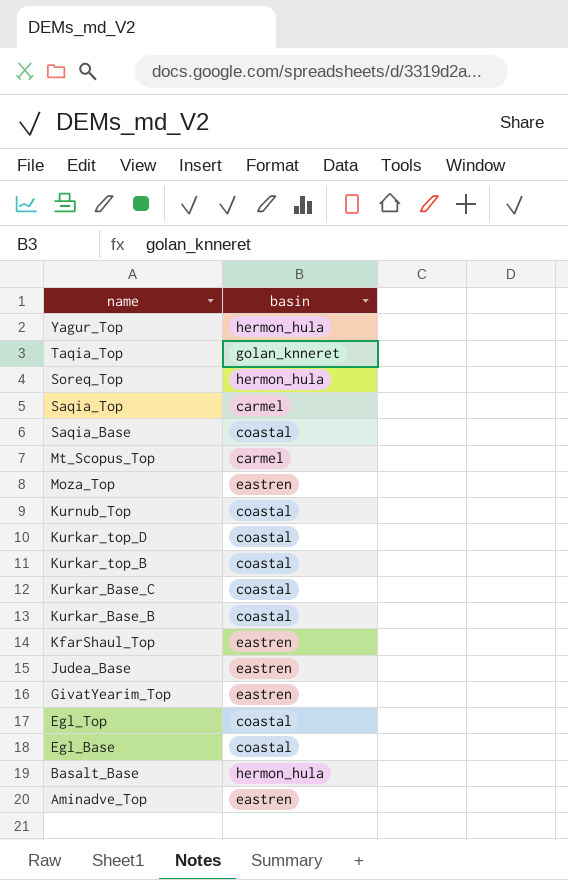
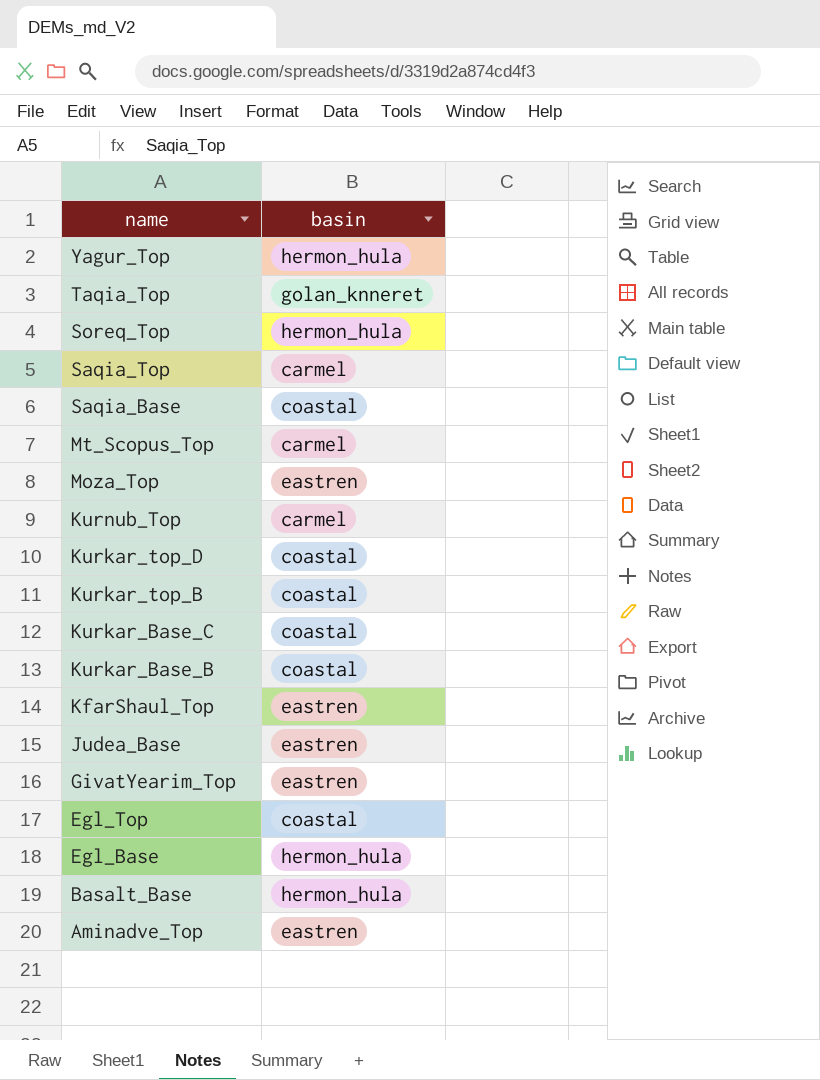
Kurnub_Top | basin: coastal -> carmel
Egl_Base | basin: coastal -> hermon_hula

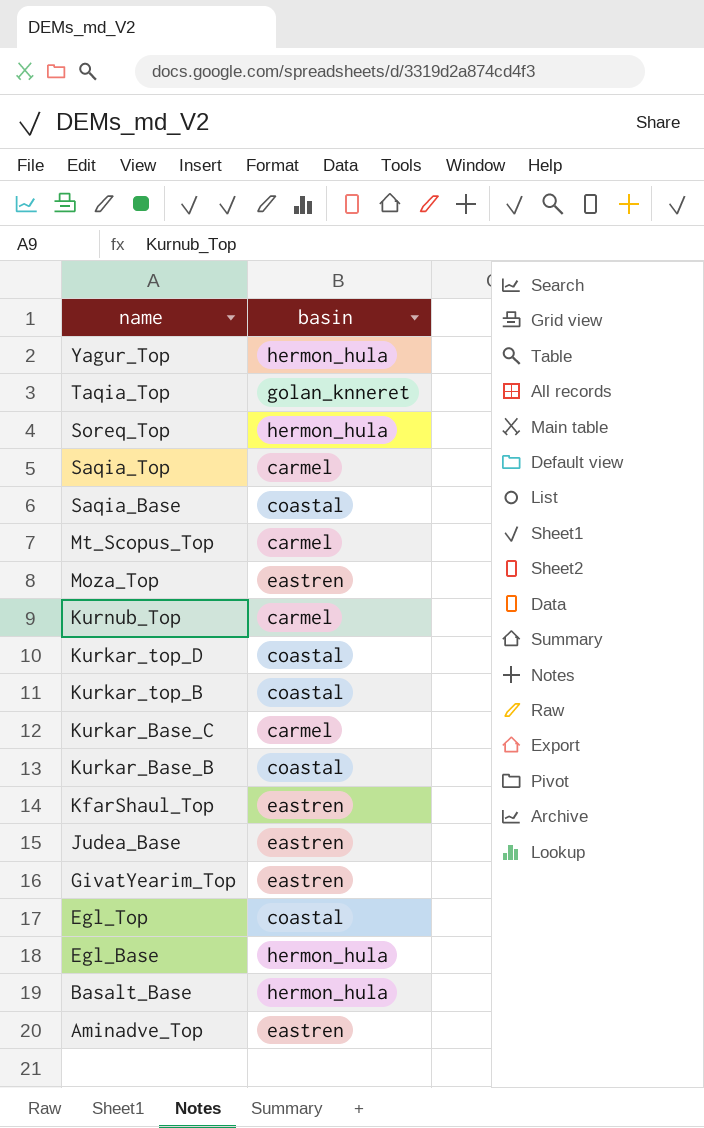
Kurkar_Base_C | basin: coastal -> carmel

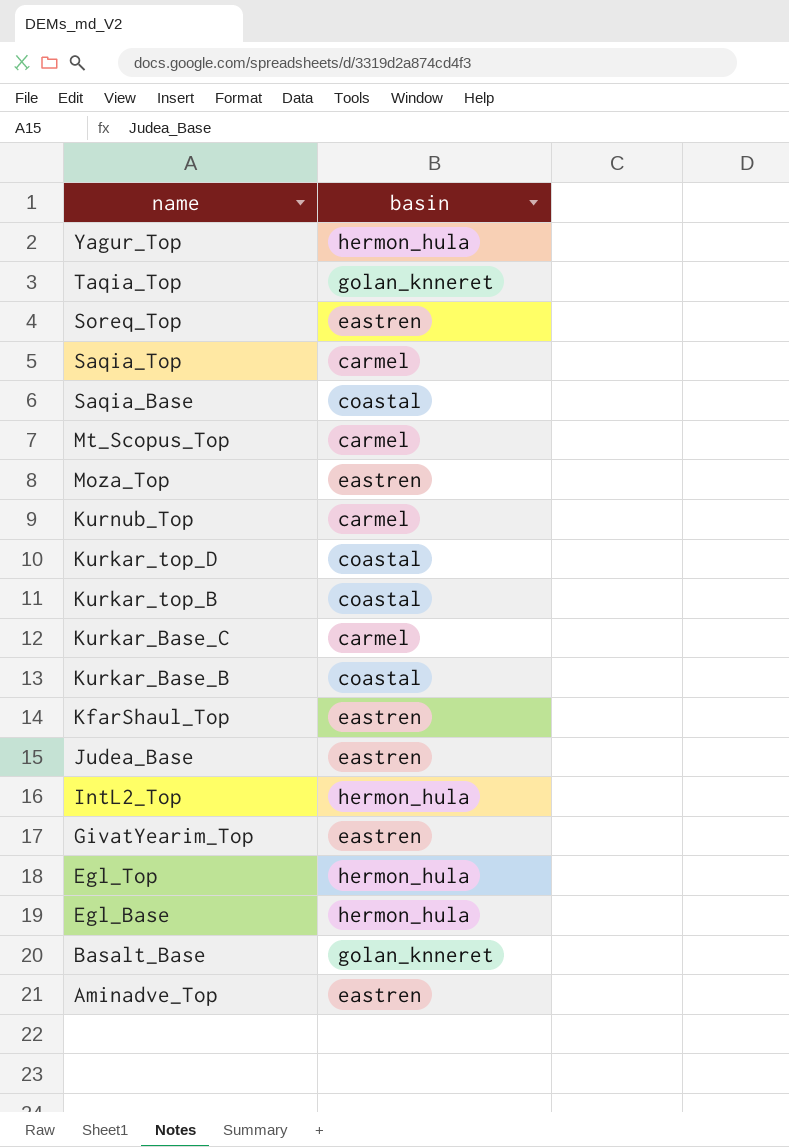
Soreq_Top | basin: hermon_hula -> eastren
row IntL2_Top: none -> hermon_hula
Egl_Top | basin: coastal -> hermon_hula
Basalt_Base | basin: hermon_hula -> golan_knneret

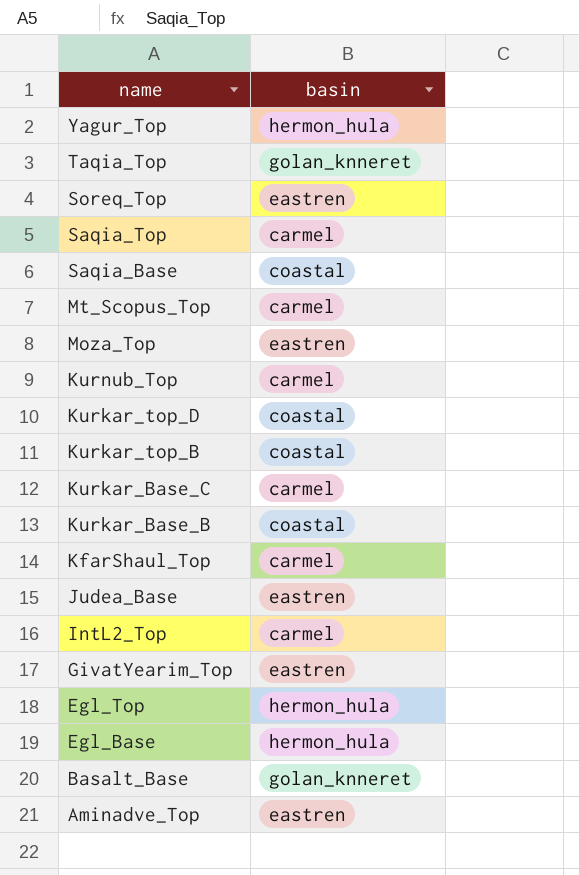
KfarShaul_Top | basin: eastren -> carmel
IntL2_Top | basin: hermon_hula -> carmel

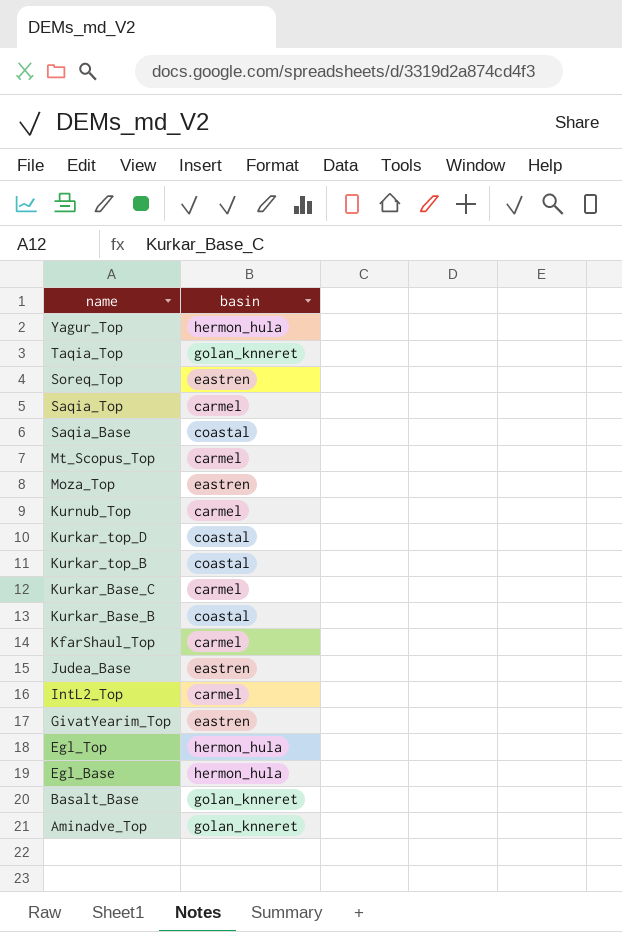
Aminadve_Top | basin: eastren -> golan_knneret

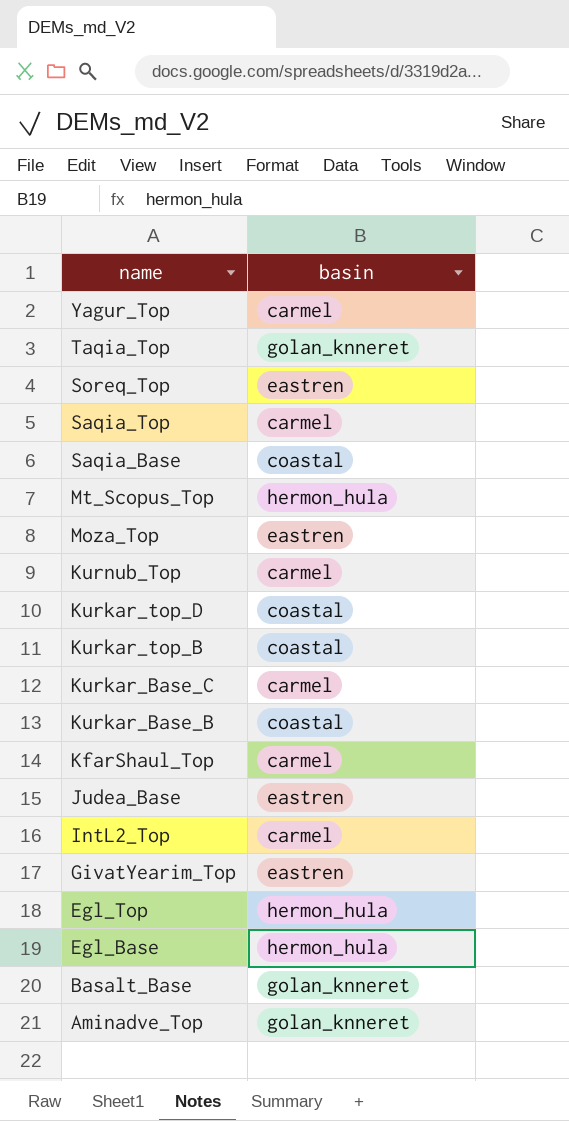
Yagur_Top | basin: hermon_hula -> carmel
Mt_Scopus_Top | basin: carmel -> hermon_hula

